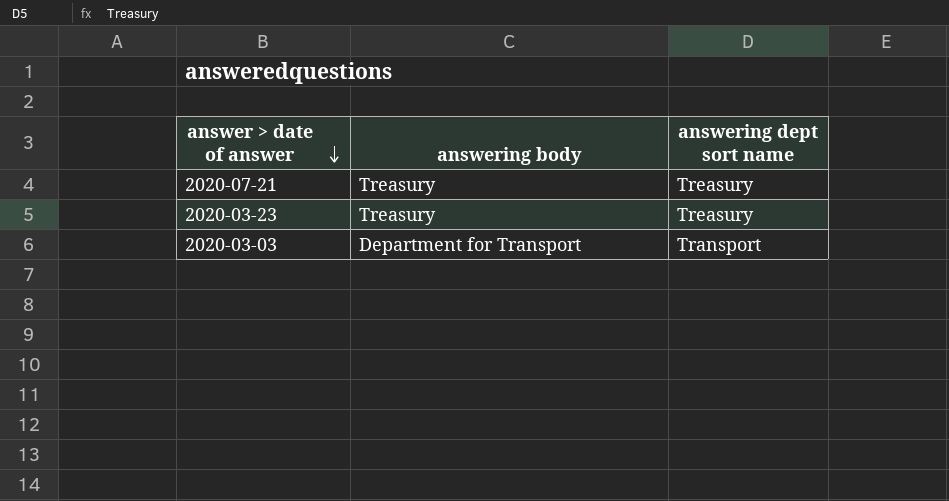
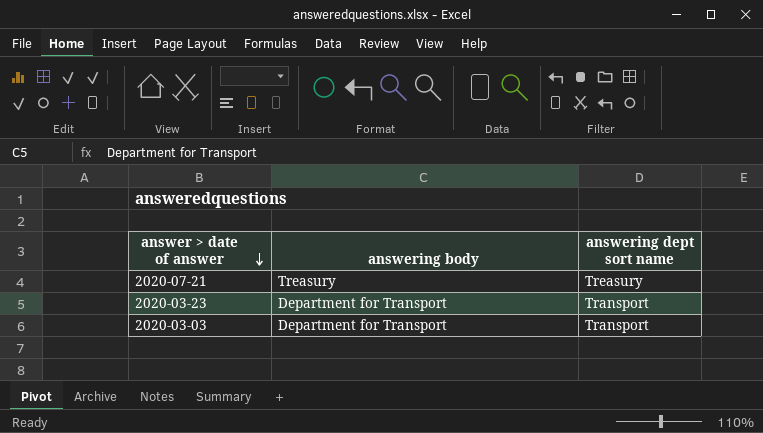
2020-03-23 | answering body: Treasury -> Department for Transport
2020-03-23 | answering dept sort name: Treasury -> Transport

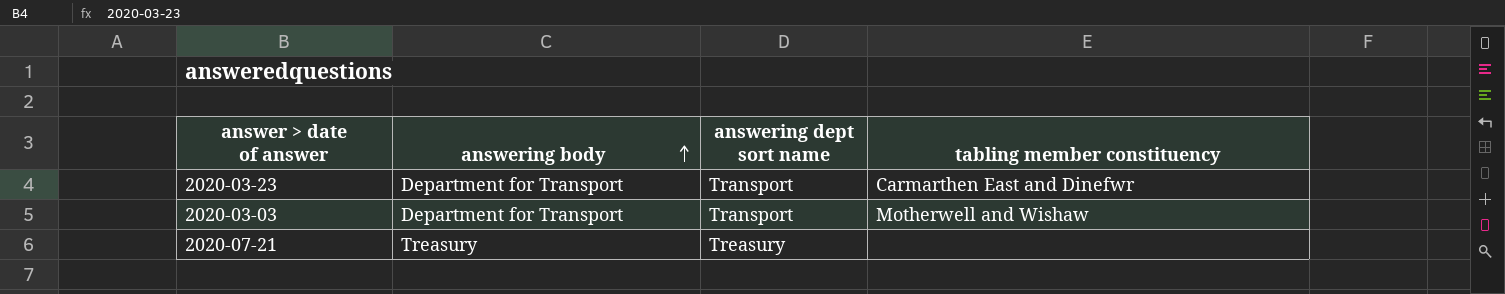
row order: answer > date of answer descending -> answering body ascending
column tabling member constituency | position: none -> 4

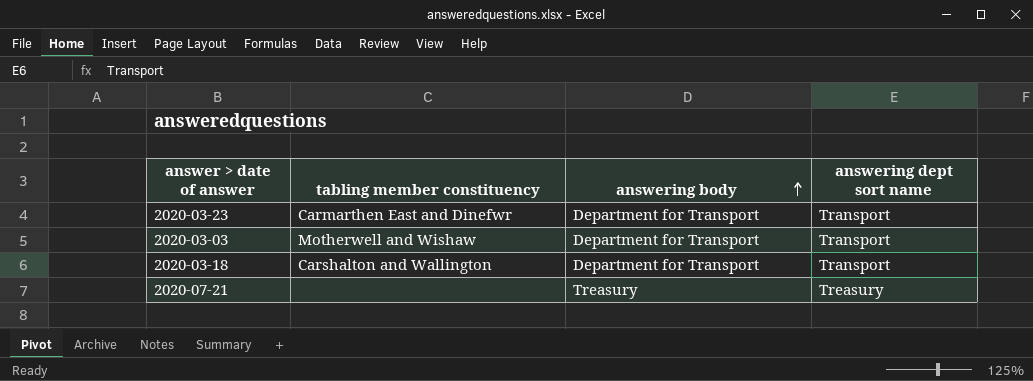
column tabling member constituency | position: 4 -> 2
row 2020-03-18: none -> Carshalton and Wallington | Department for Transport | Transport

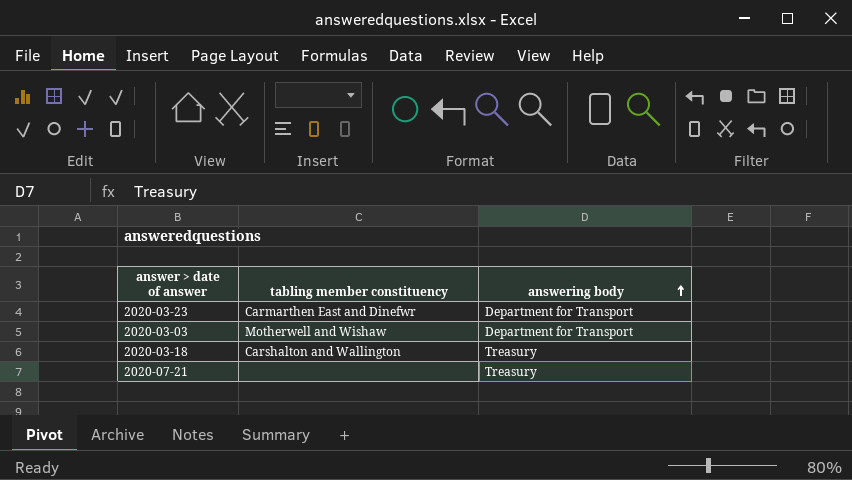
column answering dept sort name | position: 4 -> none
2020-03-18 | answering body: Department for Transport -> Treasury

